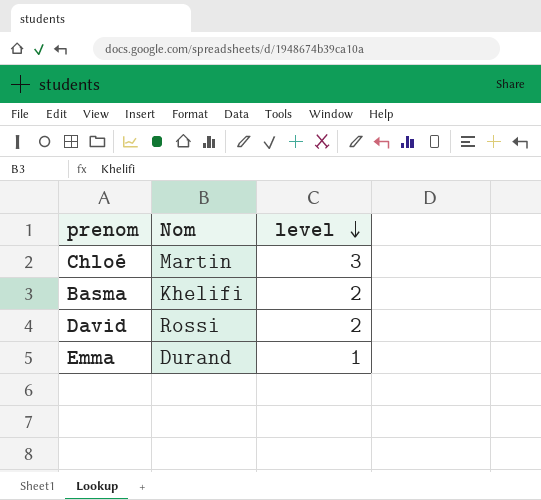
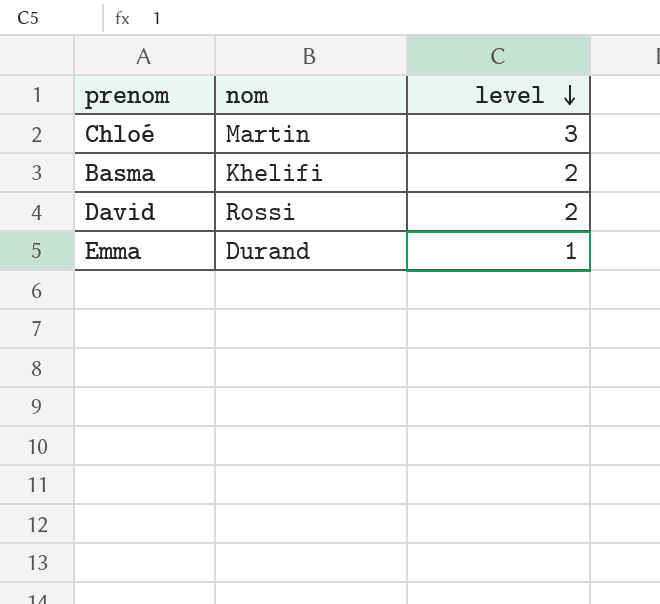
column name: Nom -> nom

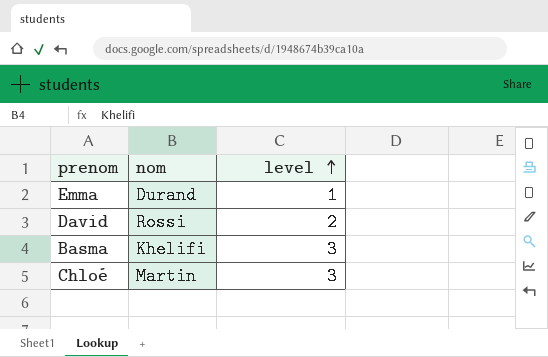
row order: level descending -> level ascending
Basma | level: 2 -> 3

